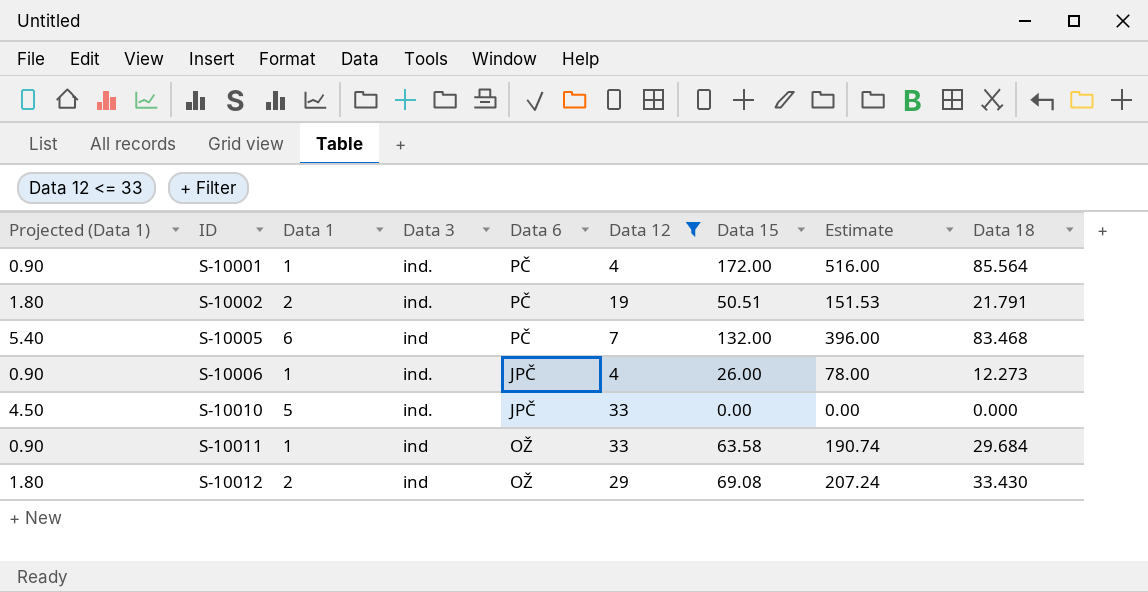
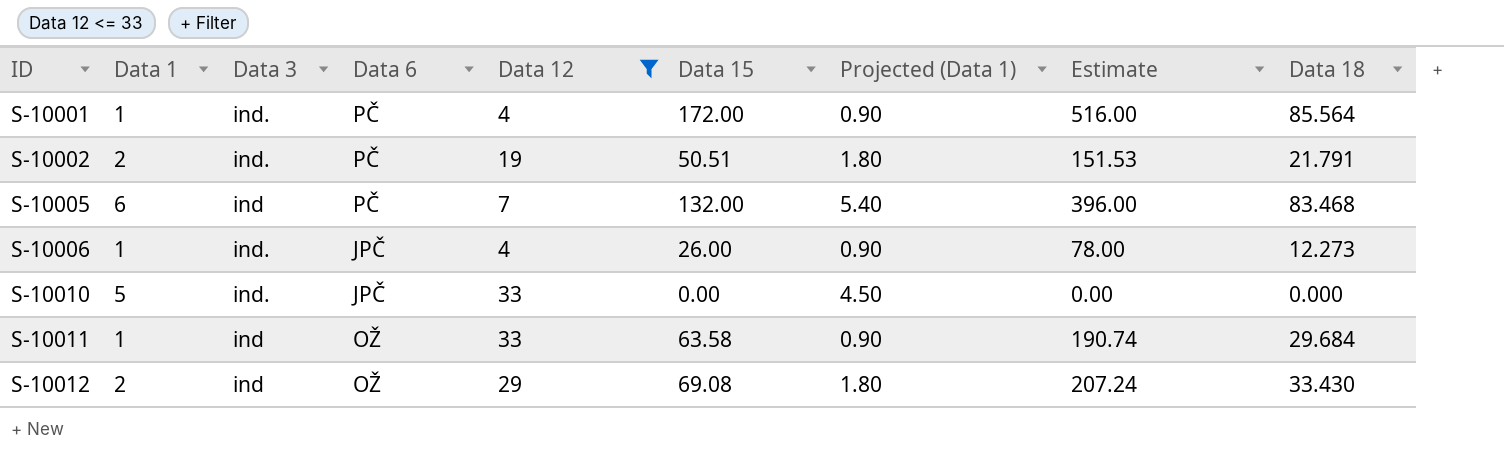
column Projected (Data 1) | position: 1 -> 7

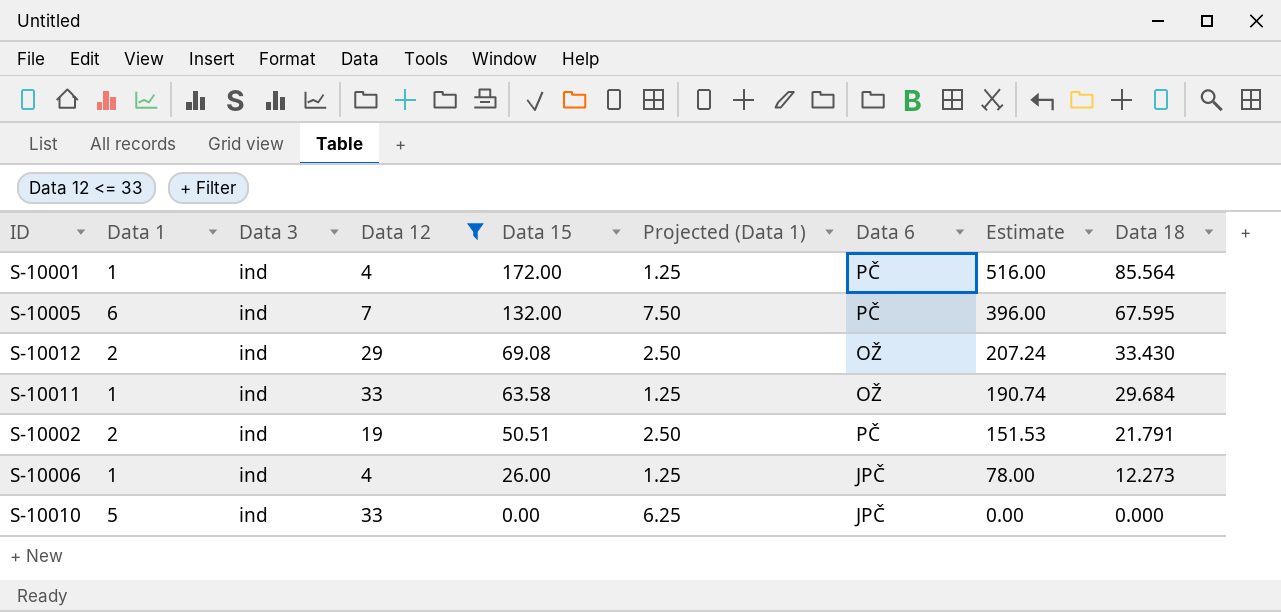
row order: ID ascending -> Data 15 descending
column Projected (Data 1) | formula: [Data 1] * 0.9 -> [Data 1] * 1.25
column Data 6 | position: 4 -> 7
S-10001 | Data 3: ind. -> ind
S-10005 | Data 18: 83.468 -> 67.595
S-10002 | Data 3: ind. -> ind
S-10006 | Data 3: ind. -> ind
S-10010 | Data 3: ind. -> ind

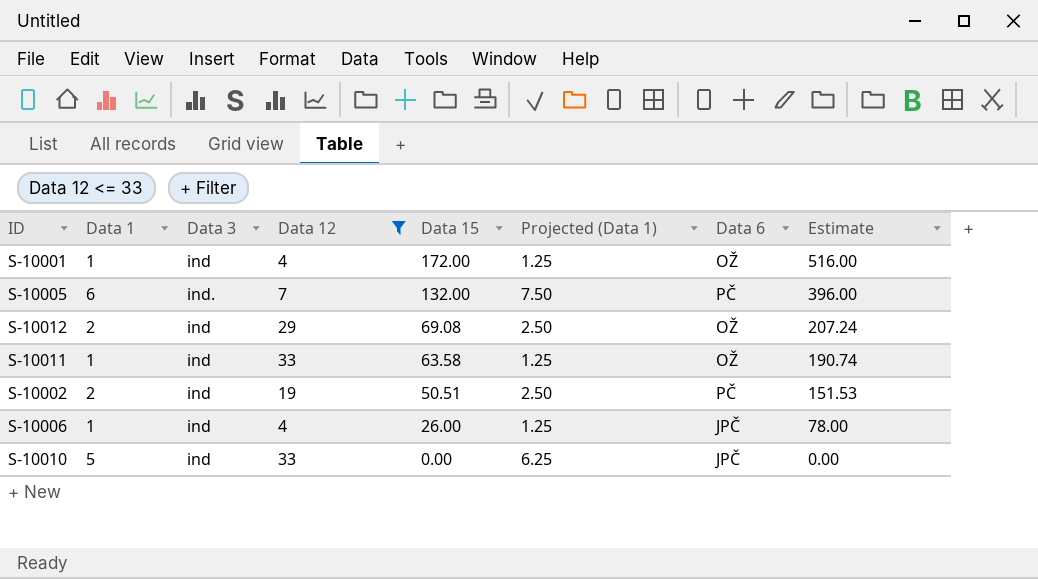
column Data 18 | position: 9 -> none
S-10001 | Data 6: PČ -> OŽ
S-10005 | Data 3: ind -> ind.

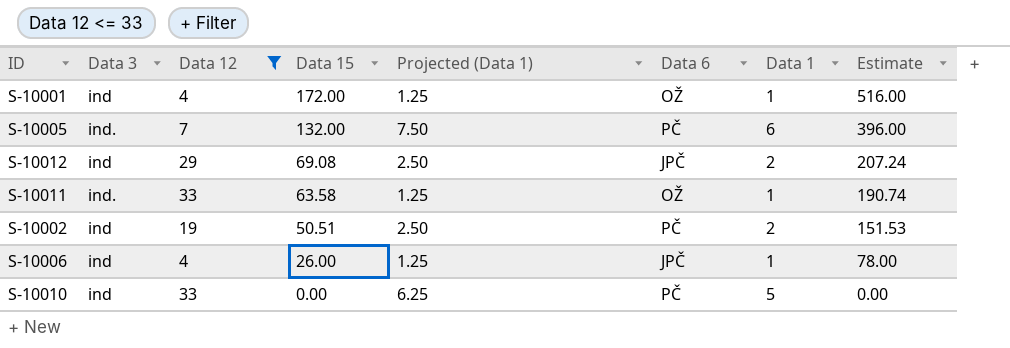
column Data 1 | position: 2 -> 7
S-10012 | Data 6: OŽ -> JPČ
S-10011 | Data 3: ind -> ind.
S-10010 | Data 6: JPČ -> PČ

